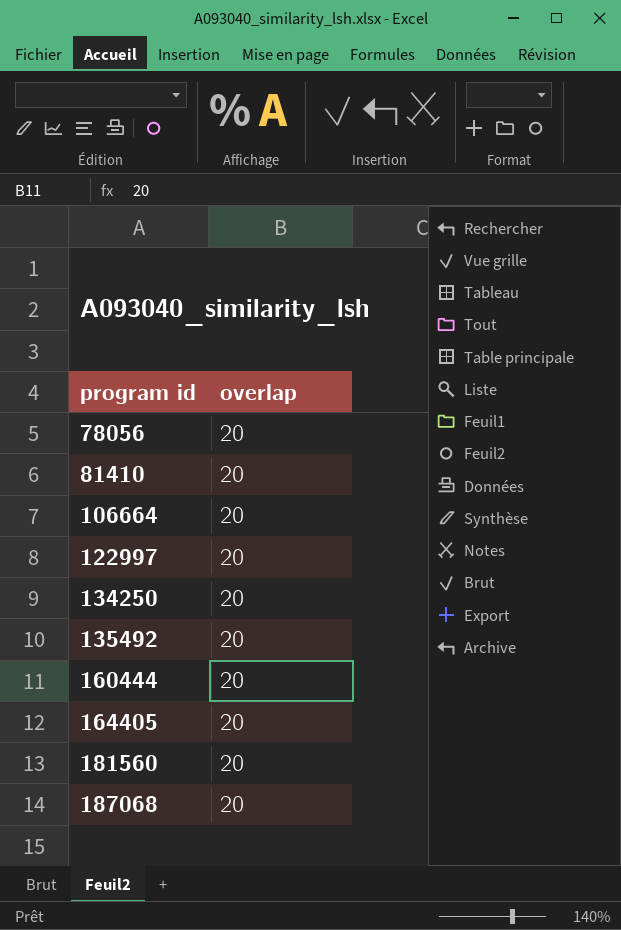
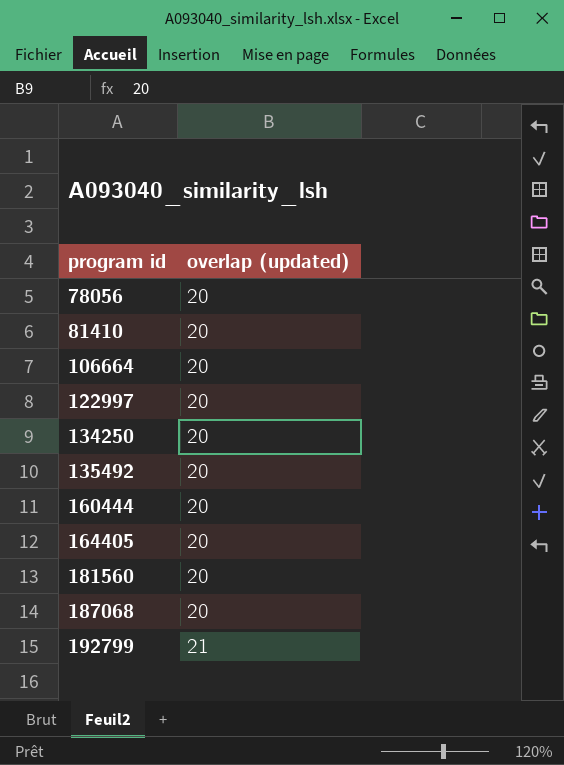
column name: overlap -> overlap (updated)
row 192799: none -> 21

